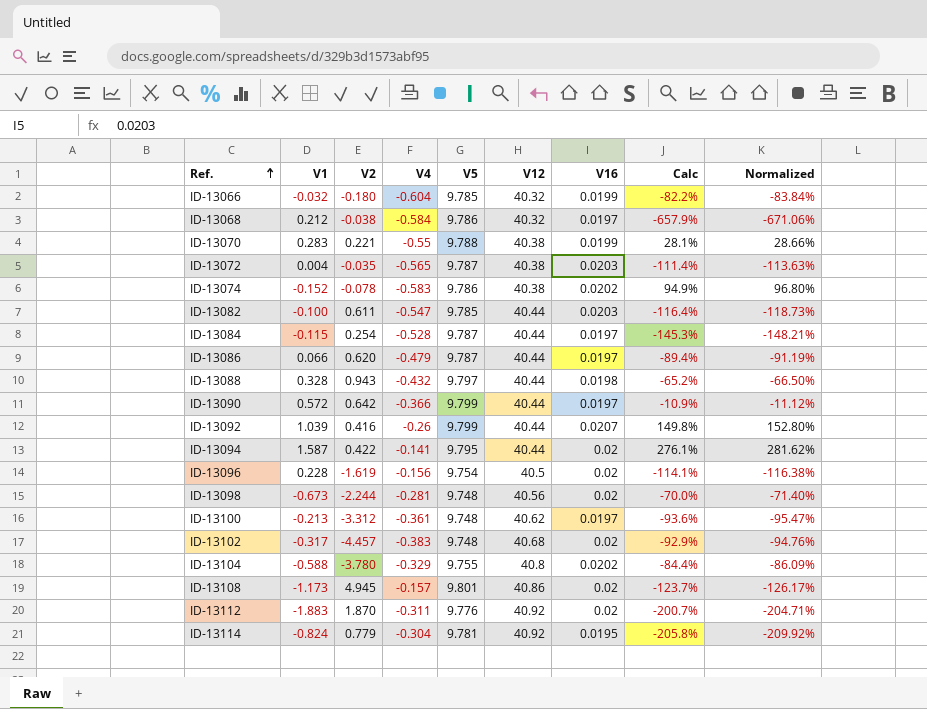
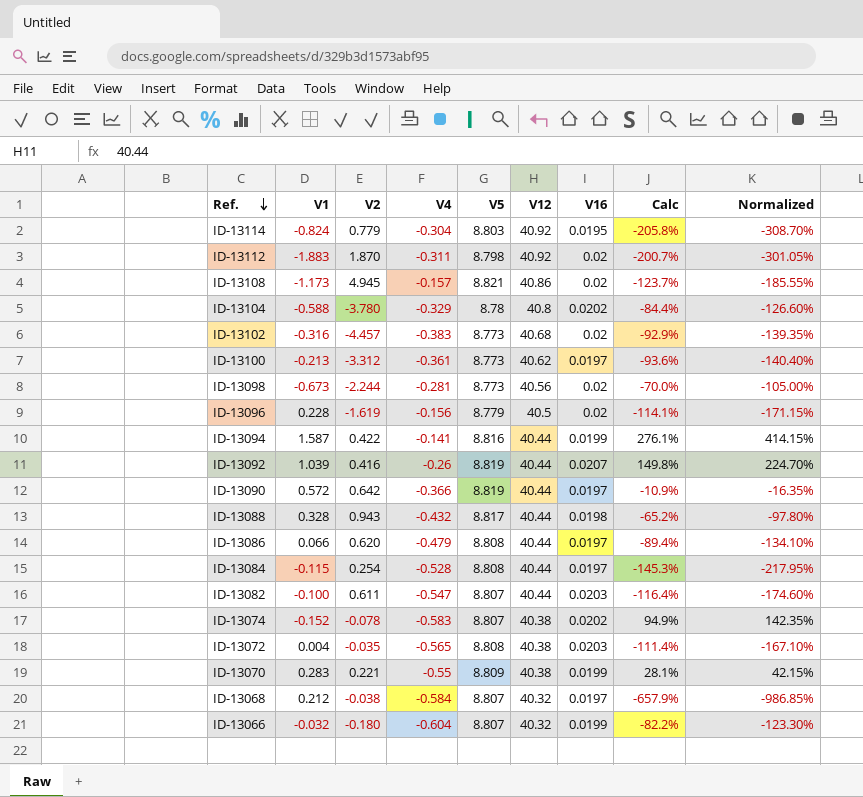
row order: Ref. ascending -> Ref. descending
column Normalized | formula: [Calc] * 1.02 -> [Calc] * 1.5
ID-13114 | V5: 9.781 -> 8.803
ID-13112 | V5: 9.776 -> 8.798
ID-13108 | V5: 9.801 -> 8.821
ID-13104 | V5: 9.755 -> 8.78
ID-13102 | V1: -0.317 -> -0.316
ID-13102 | V5: 9.748 -> 8.773
ID-13100 | V5: 9.748 -> 8.773
ID-13098 | V5: 9.748 -> 8.773
ID-13096 | V5: 9.754 -> 8.779
ID-13094 | V5: 9.795 -> 8.816
ID-13094 | V16: 0.02 -> 0.0199
ID-13092 | V5: 9.799 -> 8.819
ID-13090 | V5: 9.799 -> 8.819
ID-13088 | V5: 9.797 -> 8.817
ID-13086 | V5: 9.787 -> 8.808
ID-13084 | V5: 9.787 -> 8.808
ID-13082 | V5: 9.785 -> 8.807
ID-13074 | V5: 9.786 -> 8.807
ID-13072 | V5: 9.787 -> 8.808
ID-13070 | V5: 9.788 -> 8.809
ID-13068 | V5: 9.786 -> 8.807
ID-13066 | V5: 9.785 -> 8.807

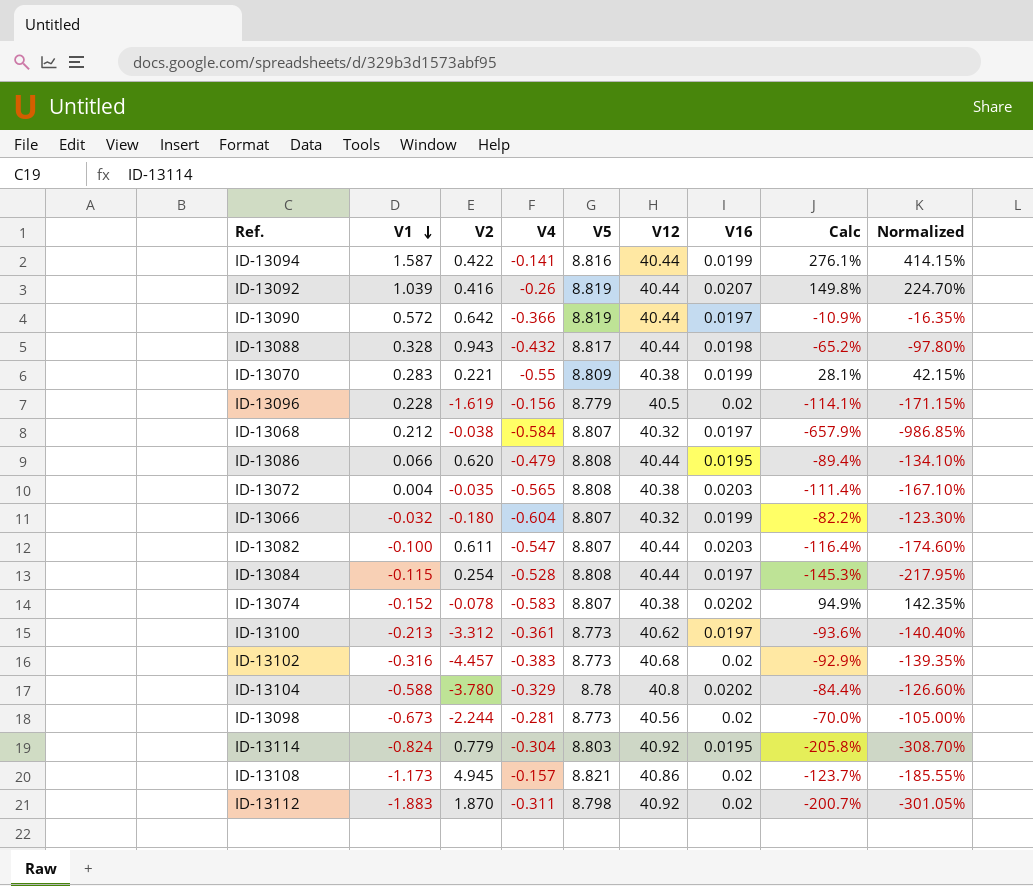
row order: Ref. descending -> V1 descending
ID-13086 | V16: 0.0197 -> 0.0195

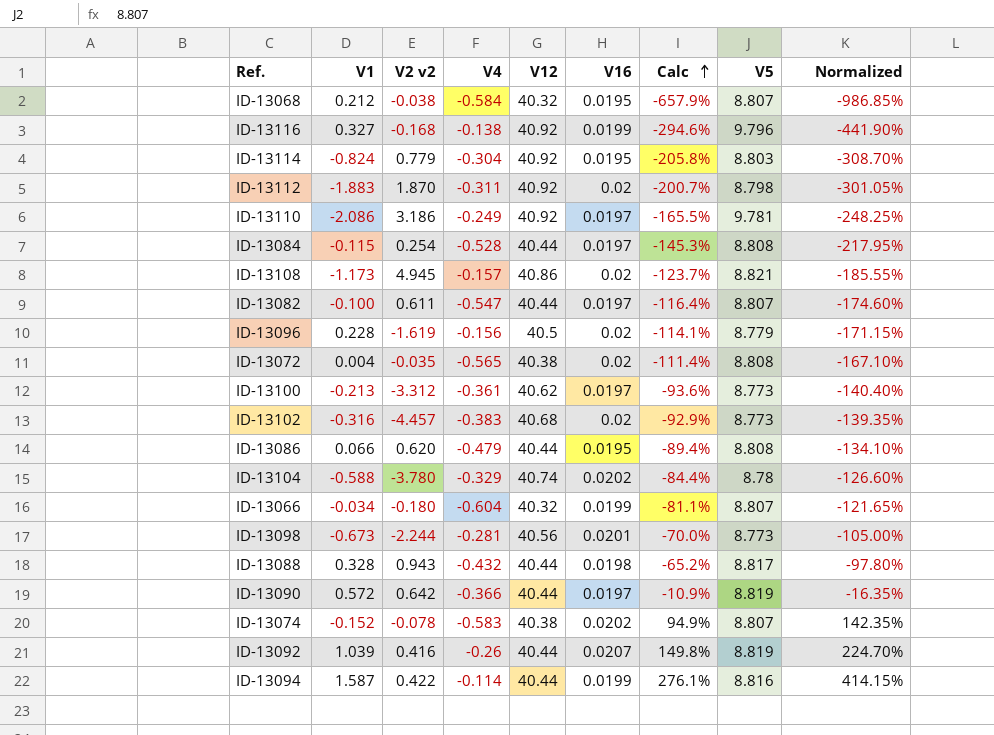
row order: V1 descending -> Calc ascending
column name: V2 -> V2 v2
column V5 | position: 5 -> 8
row ID-13070: 0.283 | 0.221 | -0.55 | 8.809 | 40.38 | 0.0199 | 28.1% | 42.15% -> none
ID-13068 | V16: 0.0197 -> 0.0195
row ID-13116: none -> 0.327 | -0.168 | -0.138 | 40.92 | 0.0199 | -294.6% | 9.796 | -441.90%
row ID-13110: none -> -2.086 | 3.186 | -0.249 | 40.92 | 0.0197 | -165.5% | 9.781 | -248.25%
ID-13082 | V16: 0.0203 -> 0.0197
ID-13072 | V16: 0.0203 -> 0.02
ID-13104 | V12: 40.8 -> 40.74
ID-13066 | V1: -0.032 -> -0.034
ID-13066 | Calc: -82.2% -> -81.1%
ID-13066 | Normalized: -123.30% -> -121.65%
ID-13098 | V16: 0.02 -> 0.0201
ID-13094 | V4: -0.141 -> -0.114

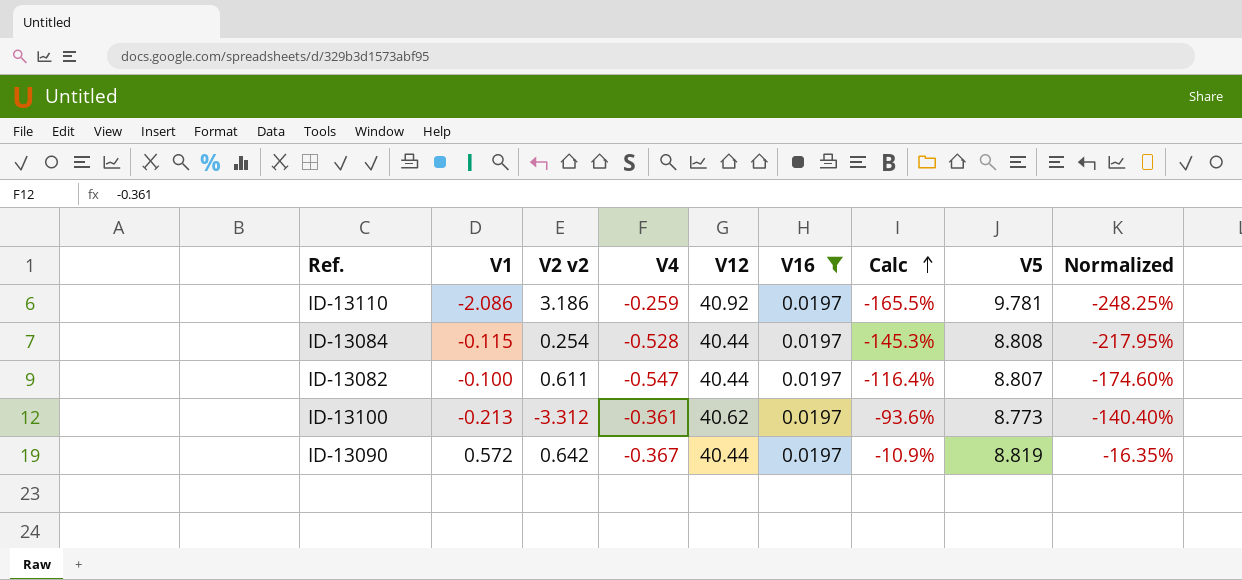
filter: none -> V16 = 0.0197
ID-13110 | V4: -0.249 -> -0.259
ID-13090 | V4: -0.366 -> -0.367

